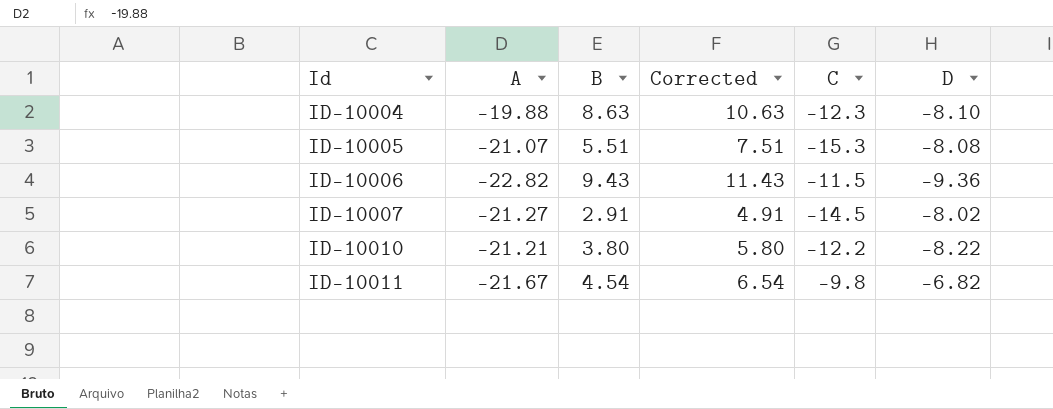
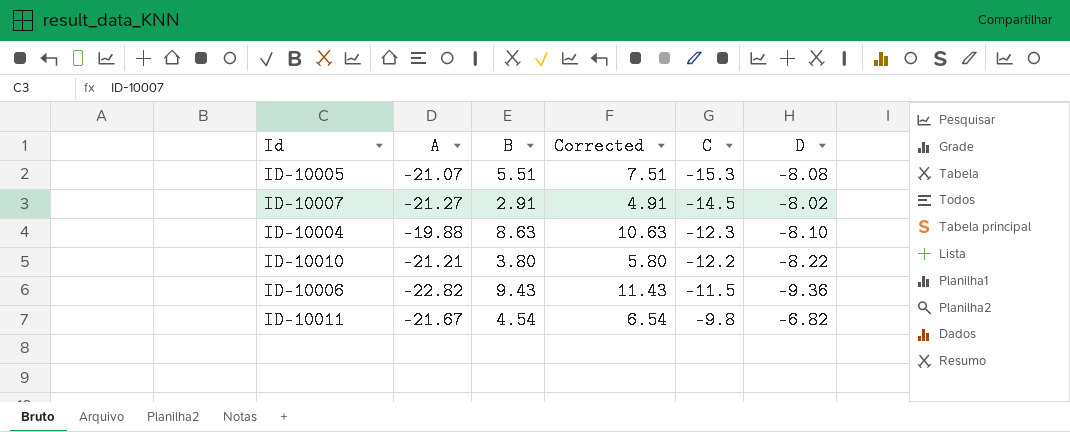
row order: Id ascending -> C ascending

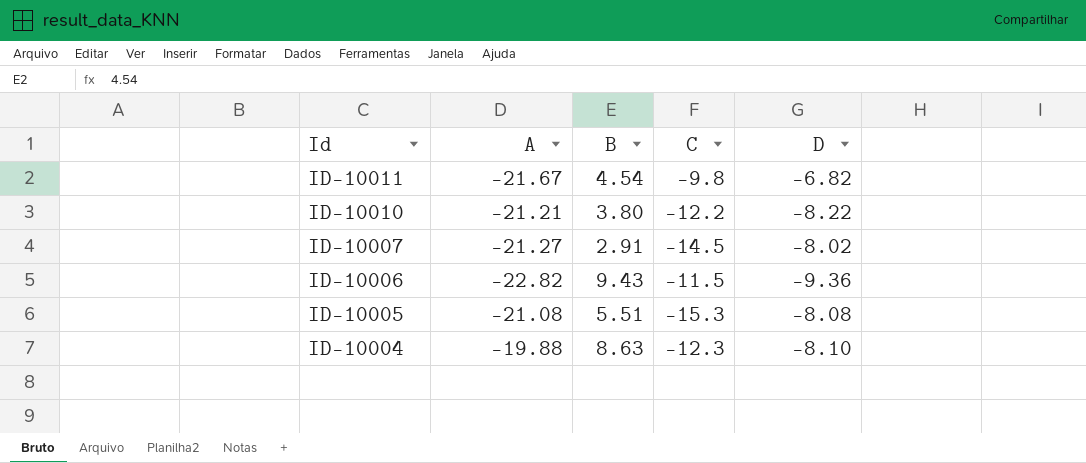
row order: C ascending -> Id descending
column Corrected | formula: [B] + 2 -> none
ID-10005 | A: -21.07 -> -21.08

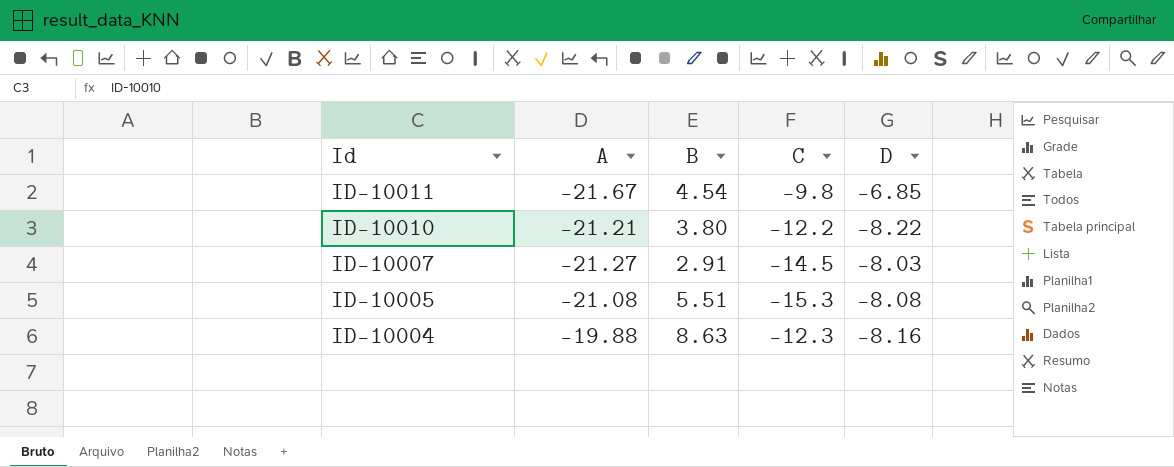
row ID-10006: -22.82 | 9.43 | -11.5 | -9.36 -> none
ID-10011 | D: -6.82 -> -6.85
ID-10007 | D: -8.02 -> -8.03
ID-10004 | D: -8.10 -> -8.16

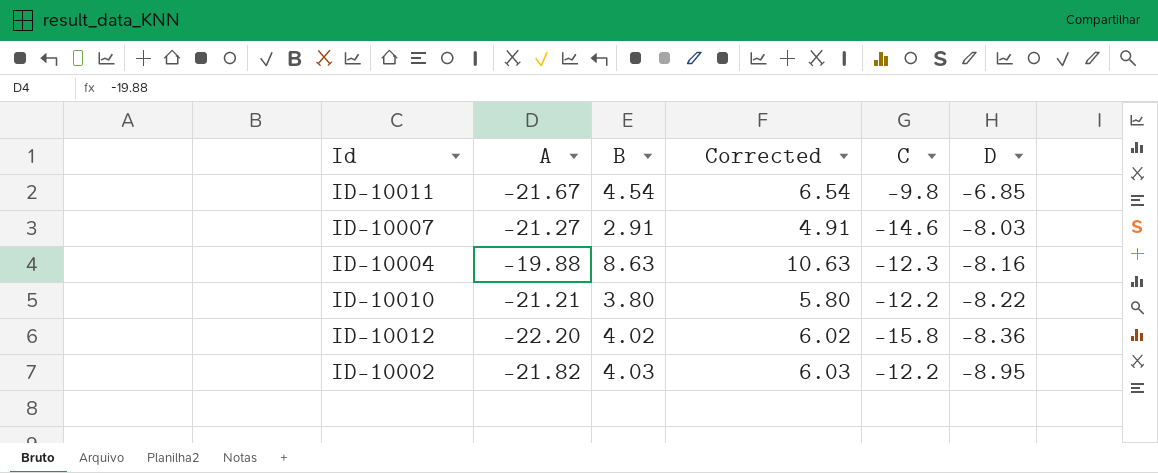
row order: Id descending -> D descending
column Corrected | formula: none -> [B] + 2
row ID-10005: -21.08 | 5.51 | -15.3 | -8.08 -> none
ID-10007 | C: -14.5 -> -14.6
row ID-10012: none -> -22.20 | 4.02 | 6.02 | -15.8 | -8.36
row ID-10002: none -> -21.82 | 4.03 | 6.03 | -12.2 | -8.95

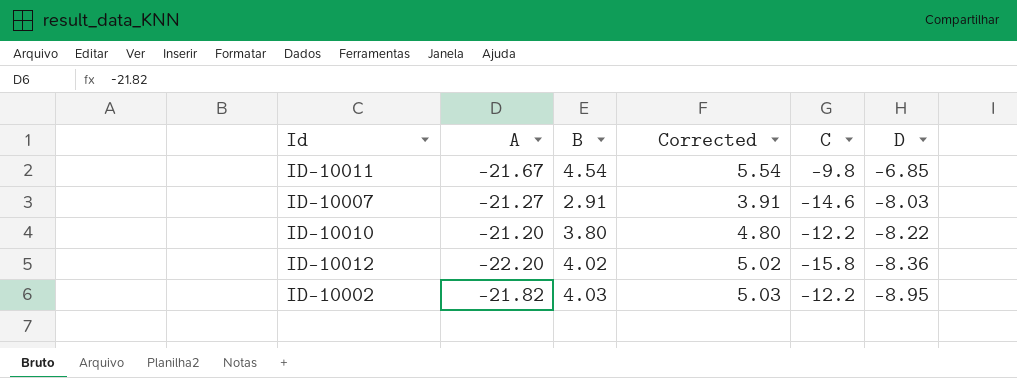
column Corrected | formula: [B] + 2 -> [B] + 1
row ID-10004: -19.88 | 8.63 | 10.63 | -12.3 | -8.16 -> none
ID-10010 | A: -21.21 -> -21.20

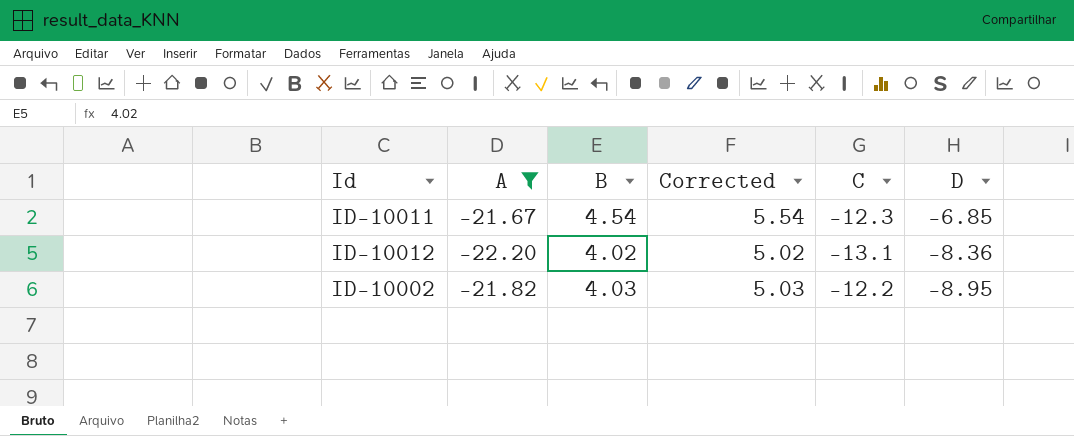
filter: none -> A <= -21.67
ID-10011 | C: -9.8 -> -12.3
ID-10012 | C: -15.8 -> -13.1

